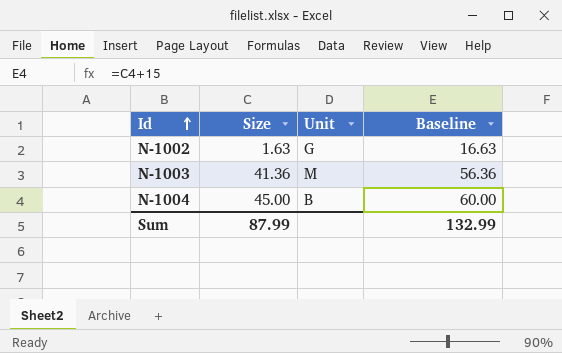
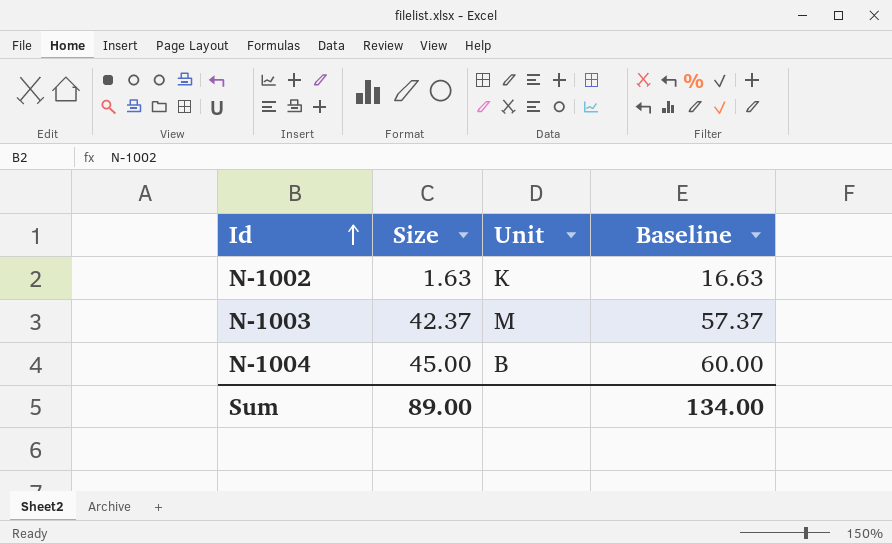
N-1002 | Unit: G -> K
N-1003 | Size: 41.36 -> 42.37
N-1003 | Baseline: 56.36 -> 57.37
Sum | Size: 87.99 -> 89.00
Sum | Baseline: 132.99 -> 134.00

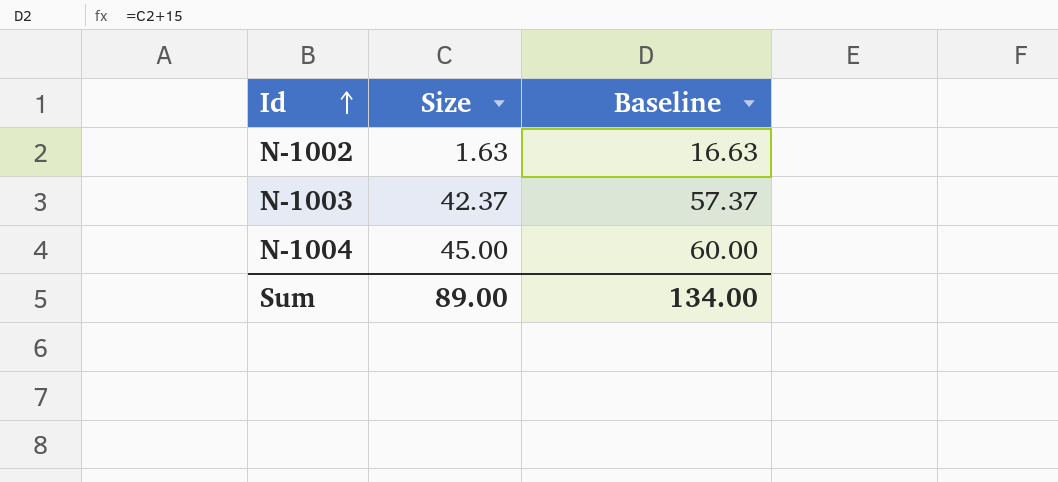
column Unit | position: 3 -> none

